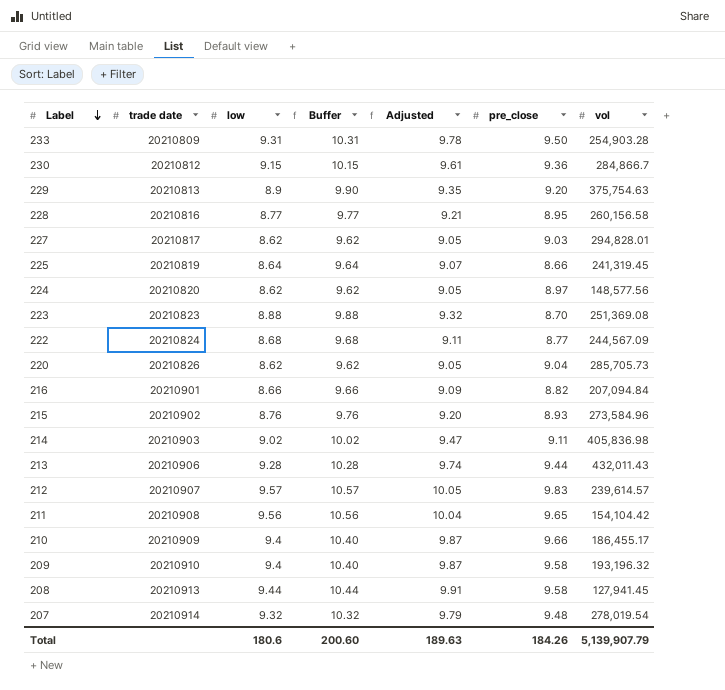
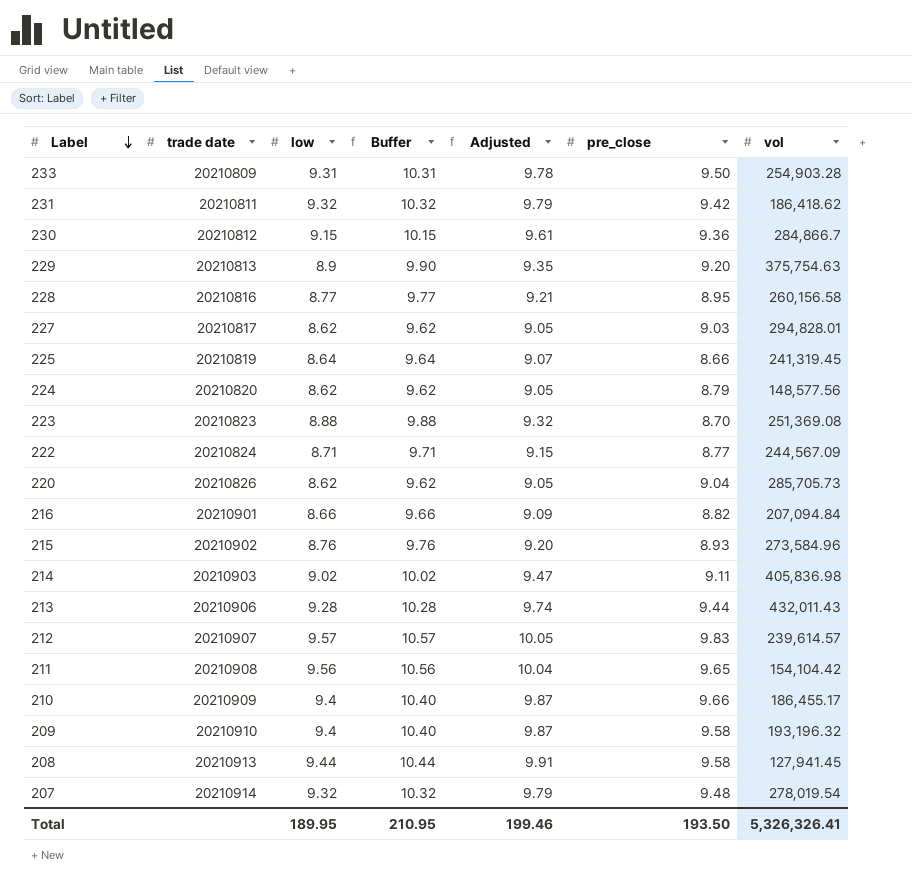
row 231: none -> 20210811 | 9.32 | 10.32 | 9.79 | 9.42 | 186,418.62
224 | pre_close: 8.97 -> 8.79
222 | low: 8.68 -> 8.71
222 | Buffer: 9.68 -> 9.71
222 | Adjusted: 9.11 -> 9.15
Total | low: 180.6 -> 189.95
Total | Buffer: 200.60 -> 210.95
Total | Adjusted: 189.63 -> 199.46
Total | pre_close: 184.26 -> 193.50
Total | vol: 5,139,907.79 -> 5,326,326.41

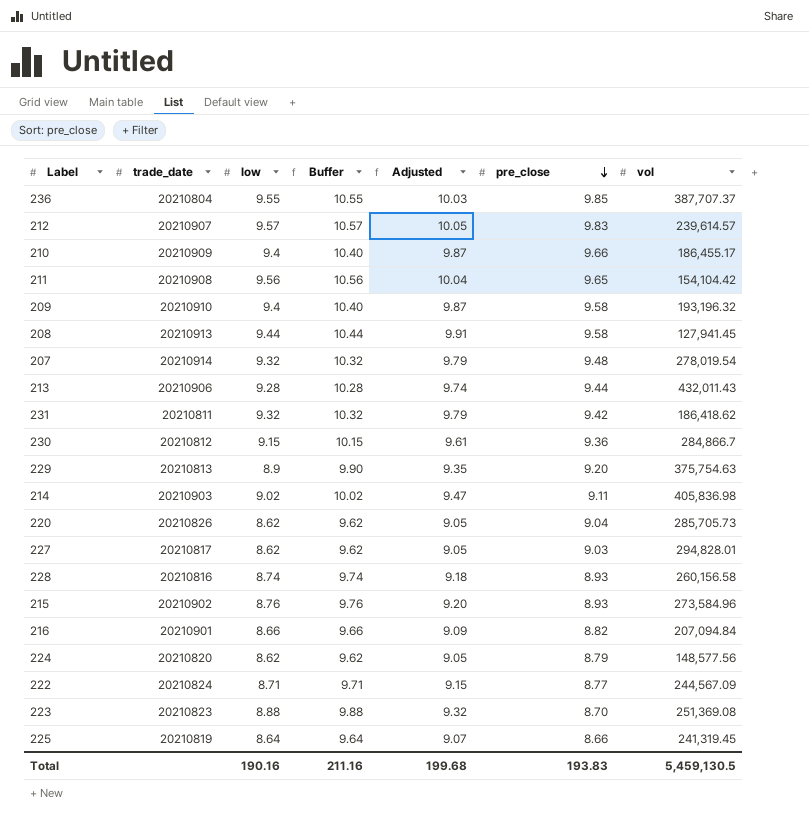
row order: Label descending -> pre_close descending
column name: trade date -> trade_date
row 233: 20210809 | 9.31 | 10.31 | 9.78 | 9.50 | 254,903.28 -> none
row 236: none -> 20210804 | 9.55 | 10.55 | 10.03 | 9.85 | 387,707.37
228 | low: 8.77 -> 8.74
228 | Buffer: 9.77 -> 9.74
228 | Adjusted: 9.21 -> 9.18
228 | pre_close: 8.95 -> 8.93
Total | low: 189.95 -> 190.16
Total | Buffer: 210.95 -> 211.16
Total | Adjusted: 199.46 -> 199.68
Total | pre_close: 193.50 -> 193.83
Total | vol: 5,326,326.41 -> 5,459,130.5

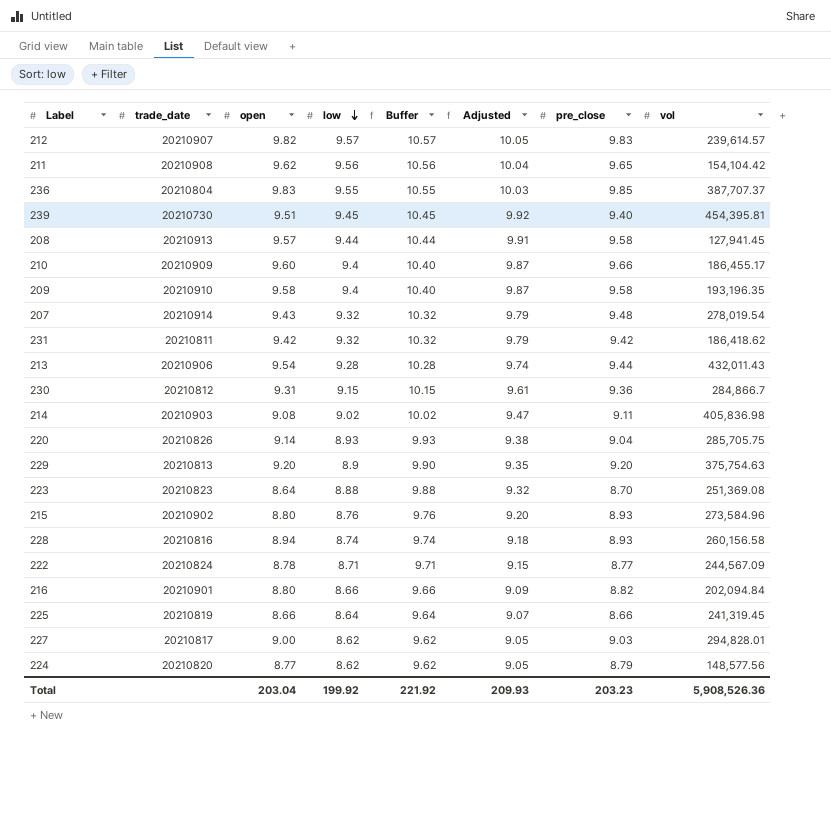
row order: pre_close descending -> low descending
column open | position: none -> 3
row 239: none -> 20210730 | 9.51 | 9.45 | 10.45 | 9.92 | 9.40 | 454,395.81
209 | vol: 193,196.32 -> 193,196.35
220 | low: 8.62 -> 8.93
220 | Buffer: 9.62 -> 9.93
220 | Adjusted: 9.05 -> 9.38
220 | vol: 285,705.73 -> 285,705.75
216 | vol: 207,094.84 -> 202,094.84
Total | low: 190.16 -> 199.92
Total | Buffer: 211.16 -> 221.92
Total | Adjusted: 199.68 -> 209.93
Total | pre_close: 193.83 -> 203.23
Total | vol: 5,459,130.5 -> 5,908,526.36

